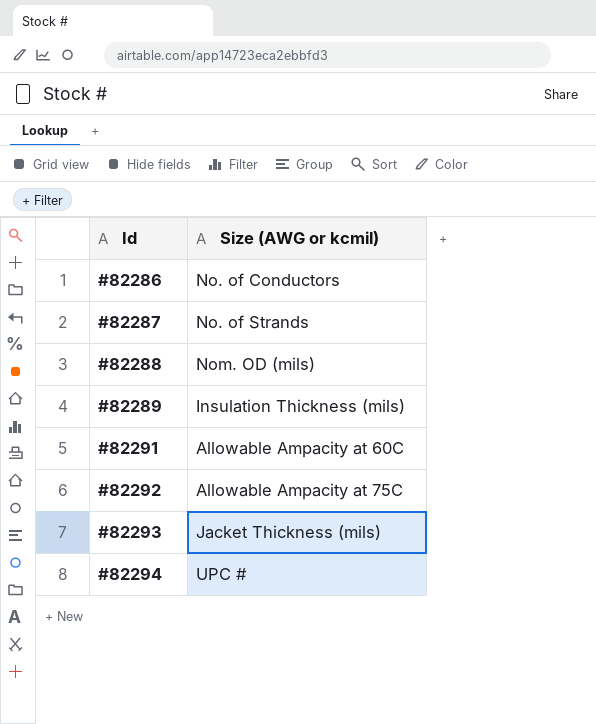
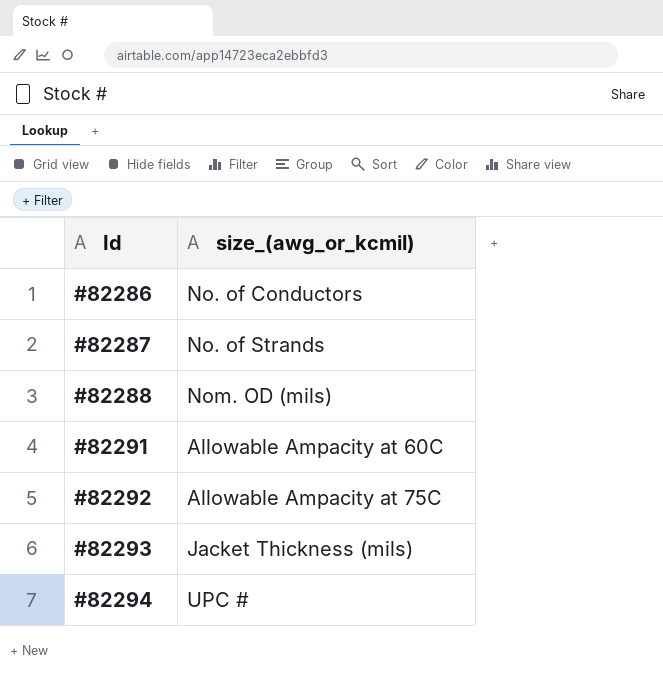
column name: Size (AWG or kcmil) -> size_(awg_or_kcmil)
row #82289: Insulation Thickness (mils) -> none

